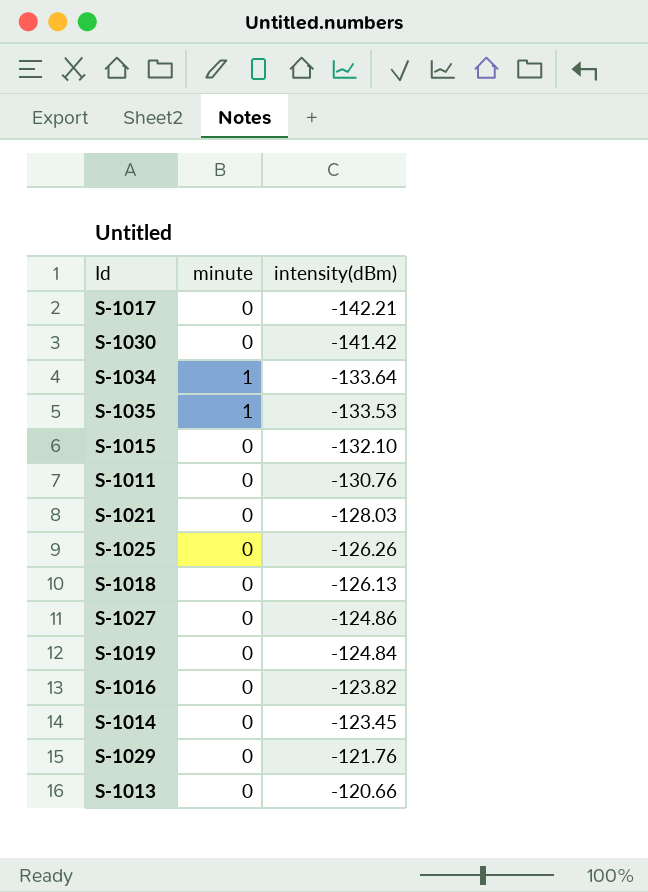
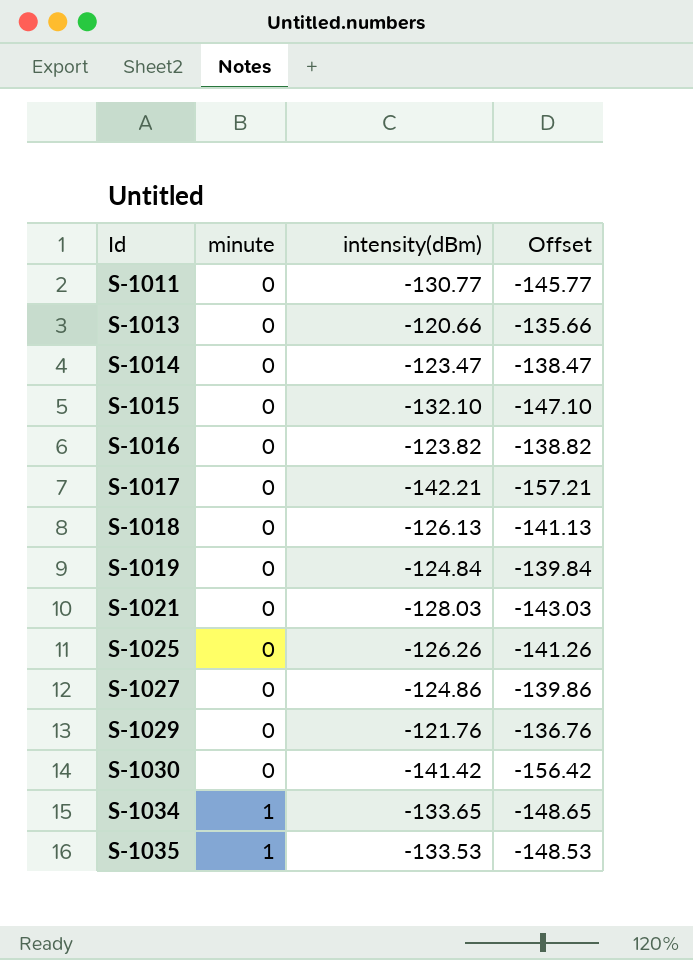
row order: intensity(dBm) ascending -> Id ascending
column Offset | formula: none -> [intensity(dBm)] - 15
S-1011 | intensity(dBm): -130.76 -> -130.77
S-1014 | intensity(dBm): -123.45 -> -123.47
S-1034 | intensity(dBm): -133.64 -> -133.65

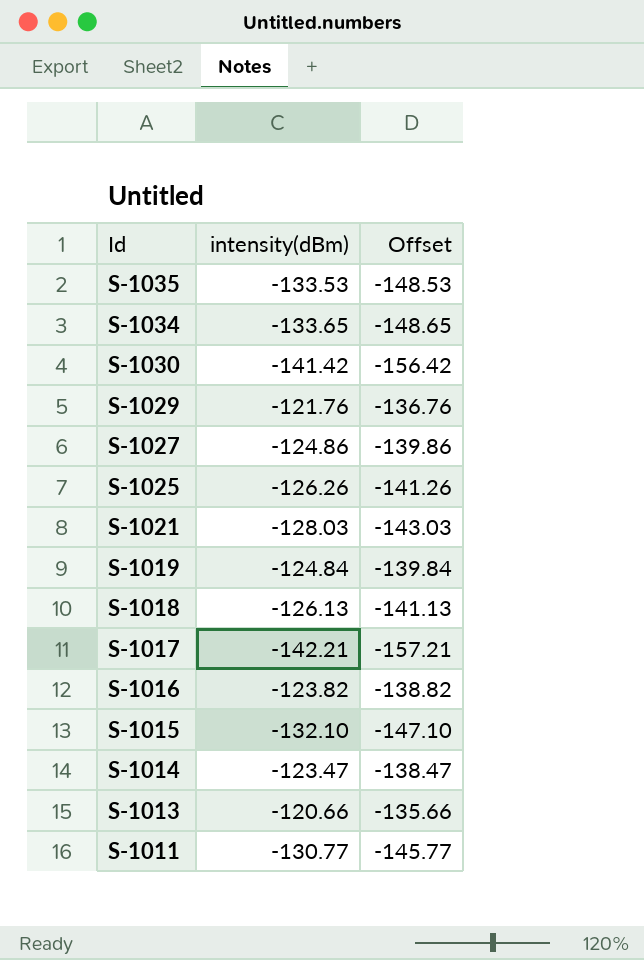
row order: Id ascending -> Id descending
column minute | position: 2 -> none

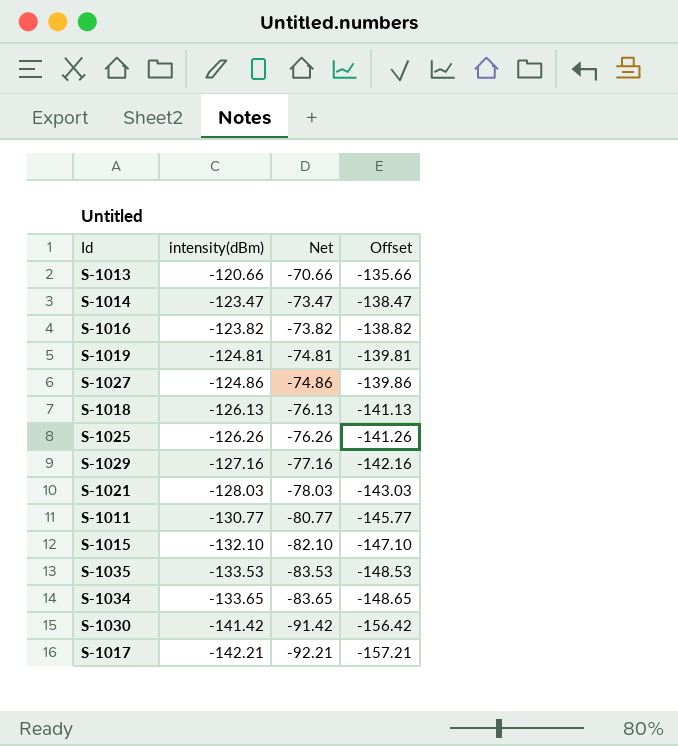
row order: Id descending -> intensity(dBm) descending
column Net | formula: none -> [intensity(dBm)] + 50
S-1019 | intensity(dBm): -124.84 -> -124.81
S-1019 | Offset: -139.84 -> -139.81
S-1029 | intensity(dBm): -121.76 -> -127.16
S-1029 | Offset: -136.76 -> -142.16

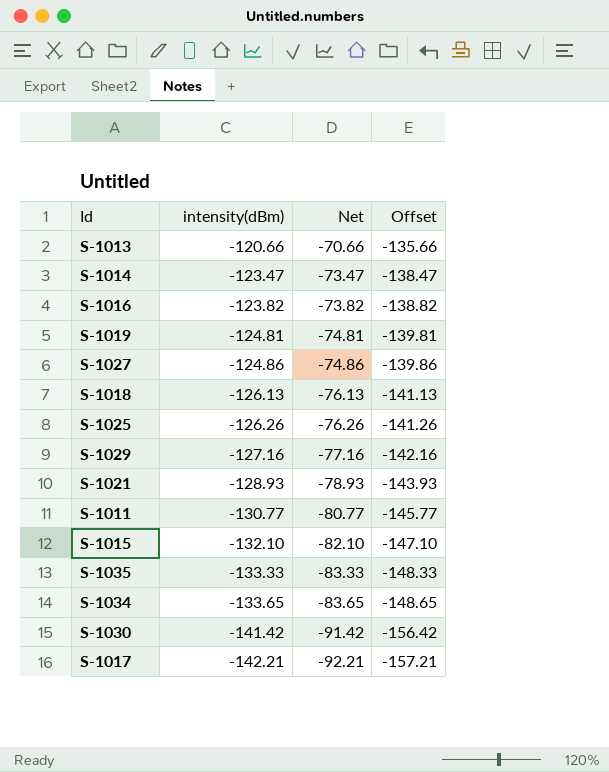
S-1021 | intensity(dBm): -128.03 -> -128.93
S-1021 | Net: -78.03 -> -78.93
S-1021 | Offset: -143.03 -> -143.93
S-1035 | intensity(dBm): -133.53 -> -133.33
S-1035 | Net: -83.53 -> -83.33
S-1035 | Offset: -148.53 -> -148.33

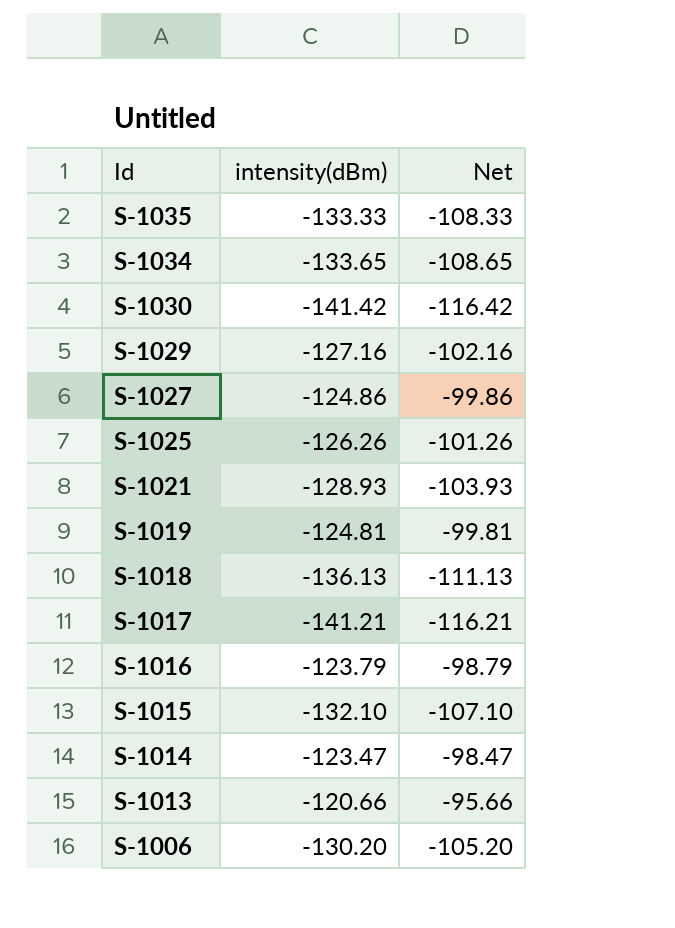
row order: intensity(dBm) descending -> Id descending
column Offset | formula: [intensity(dBm)] - 15 -> none
column Net | formula: [intensity(dBm)] + 50 -> [intensity(dBm)] + 25
row S-1011: -130.77 | -80.77 | -145.77 -> none
S-1018 | intensity(dBm): -126.13 -> -136.13
S-1017 | intensity(dBm): -142.21 -> -141.21
S-1016 | intensity(dBm): -123.82 -> -123.79
row S-1006: none -> -130.20 | -105.20

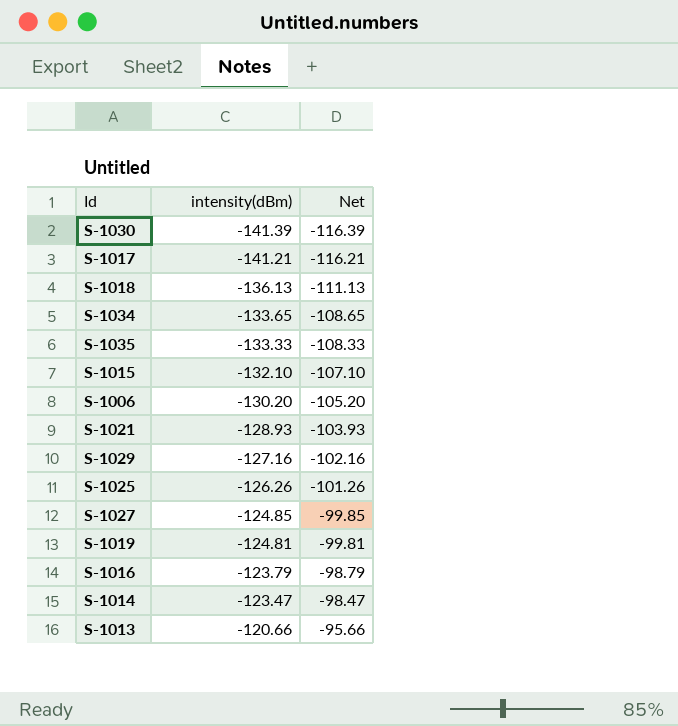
row order: Id descending -> intensity(dBm) ascending
S-1030 | intensity(dBm): -141.42 -> -141.39
S-1030 | Net: -116.42 -> -116.39
S-1027 | intensity(dBm): -124.86 -> -124.85
S-1027 | Net: -99.86 -> -99.85

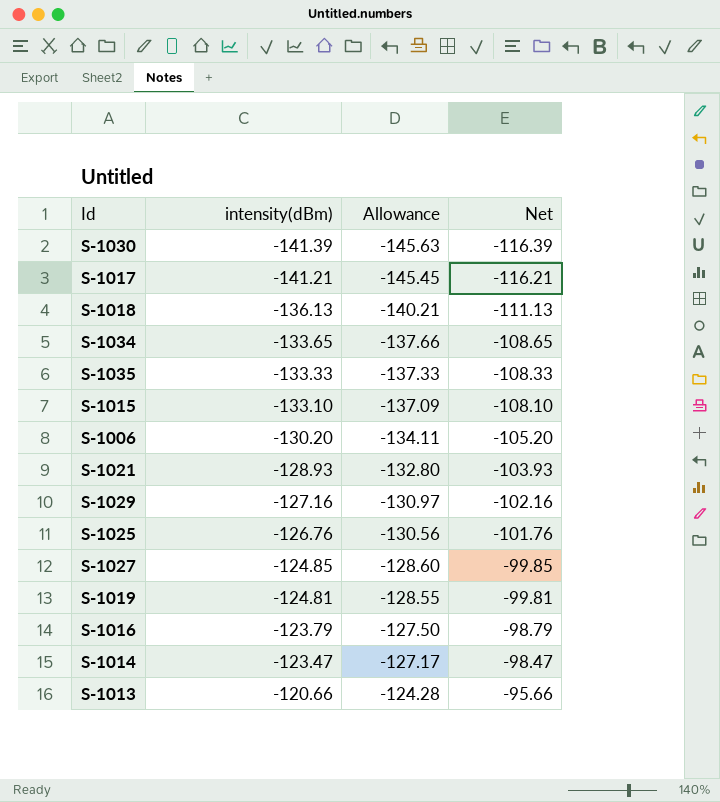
column Allowance | formula: none -> [intensity(dBm)] * 1.03
S-1015 | intensity(dBm): -132.10 -> -133.10
S-1015 | Net: -107.10 -> -108.10
S-1025 | intensity(dBm): -126.26 -> -126.76
S-1025 | Net: -101.26 -> -101.76

